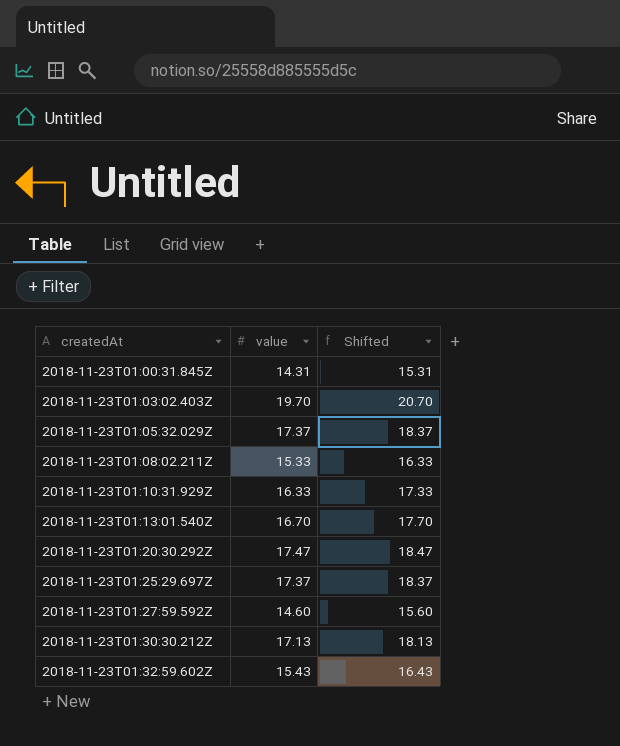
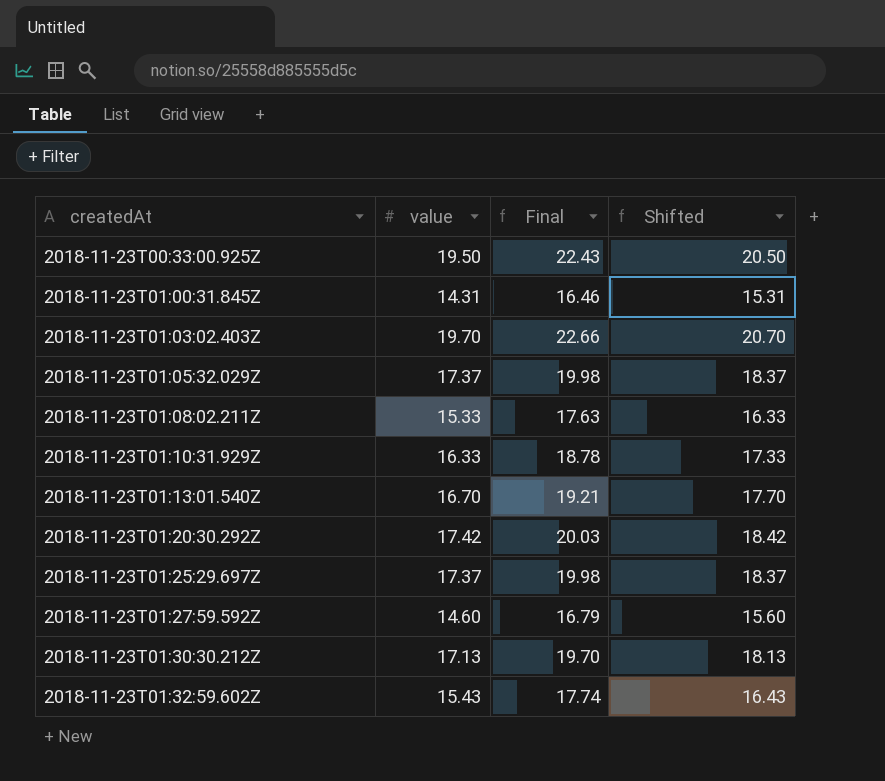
column Final | formula: none -> [value] * 1.15
row 2018-11-23T00:33:00.925Z: none -> 19.50 | 22.43 | 20.50
2018-11-23T01:20:30.292Z | value: 17.47 -> 17.42
2018-11-23T01:20:30.292Z | Shifted: 18.47 -> 18.42

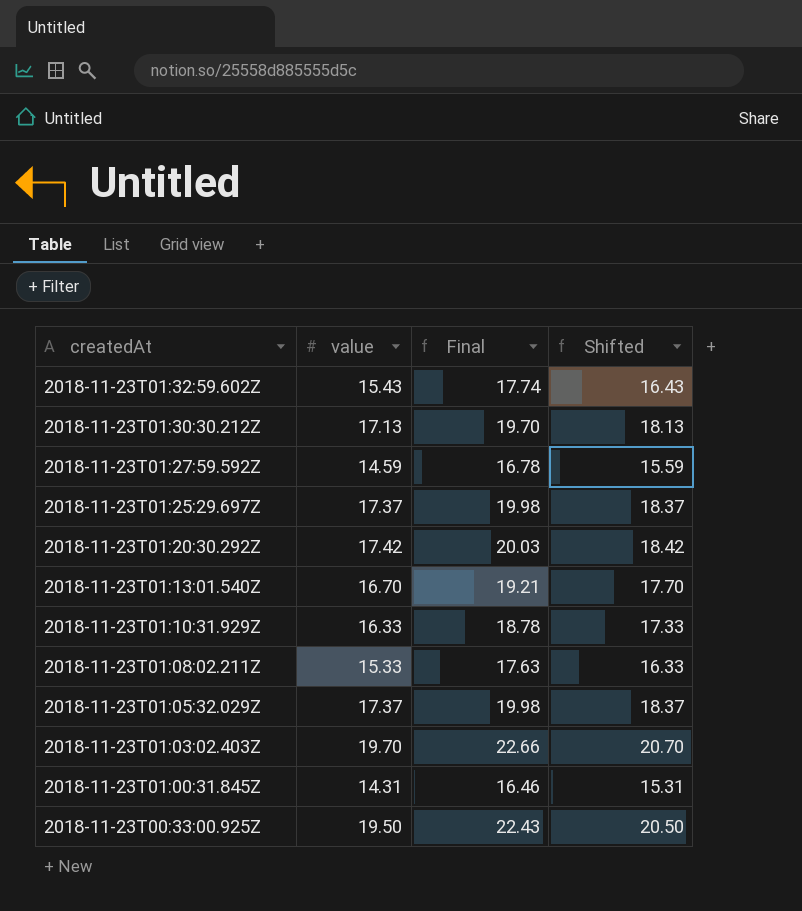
row order: createdAt ascending -> createdAt descending
2018-11-23T01:27:59.592Z | value: 14.60 -> 14.59
2018-11-23T01:27:59.592Z | Final: 16.79 -> 16.78
2018-11-23T01:27:59.592Z | Shifted: 15.60 -> 15.59

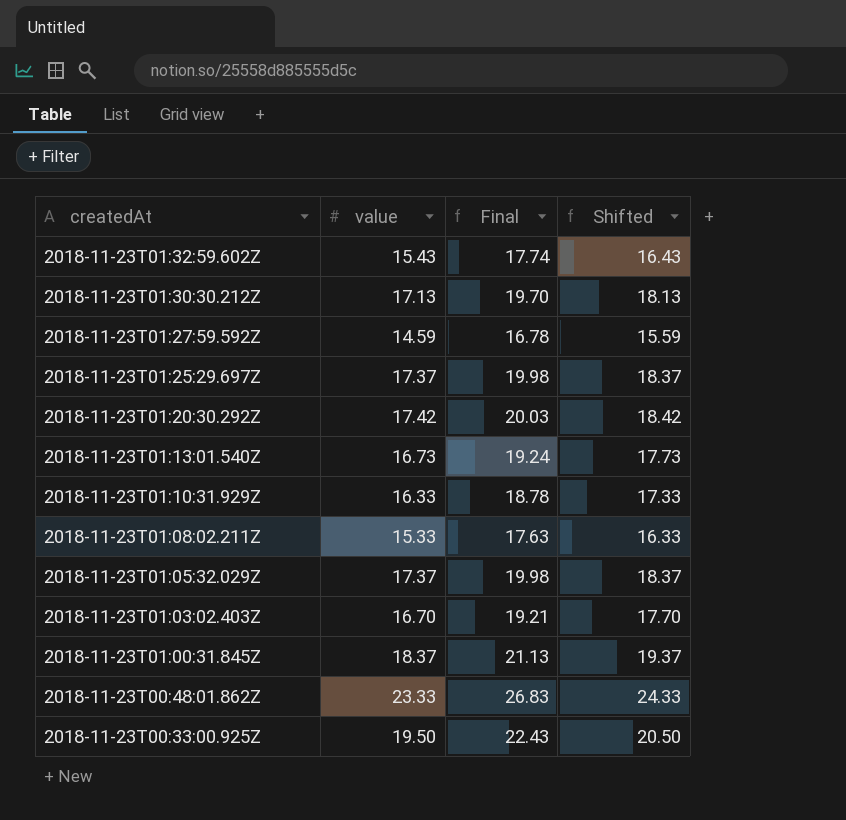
2018-11-23T01:13:01.540Z | value: 16.70 -> 16.73
2018-11-23T01:13:01.540Z | Final: 19.21 -> 19.24
2018-11-23T01:13:01.540Z | Shifted: 17.70 -> 17.73
2018-11-23T01:03:02.403Z | value: 19.70 -> 16.70
2018-11-23T01:03:02.403Z | Final: 22.66 -> 19.21
2018-11-23T01:03:02.403Z | Shifted: 20.70 -> 17.70
2018-11-23T01:00:31.845Z | value: 14.31 -> 18.37
2018-11-23T01:00:31.845Z | Final: 16.46 -> 21.13
2018-11-23T01:00:31.845Z | Shifted: 15.31 -> 19.37
row 2018-11-23T00:48:01.862Z: none -> 23.33 | 26.83 | 24.33

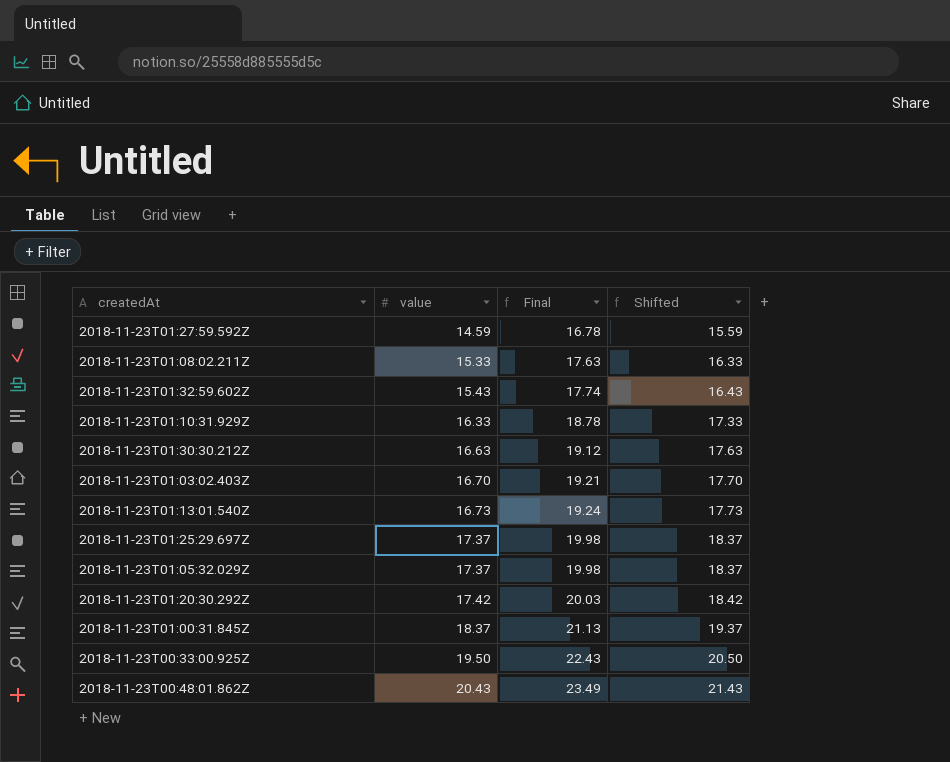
row order: createdAt descending -> value ascending
2018-11-23T01:30:30.212Z | value: 17.13 -> 16.63
2018-11-23T01:30:30.212Z | Final: 19.70 -> 19.12
2018-11-23T01:30:30.212Z | Shifted: 18.13 -> 17.63
2018-11-23T00:48:01.862Z | value: 23.33 -> 20.43
2018-11-23T00:48:01.862Z | Final: 26.83 -> 23.49
2018-11-23T00:48:01.862Z | Shifted: 24.33 -> 21.43

